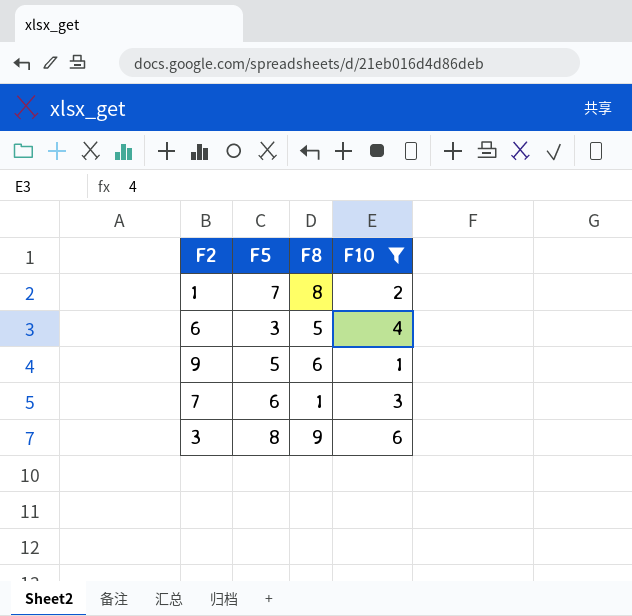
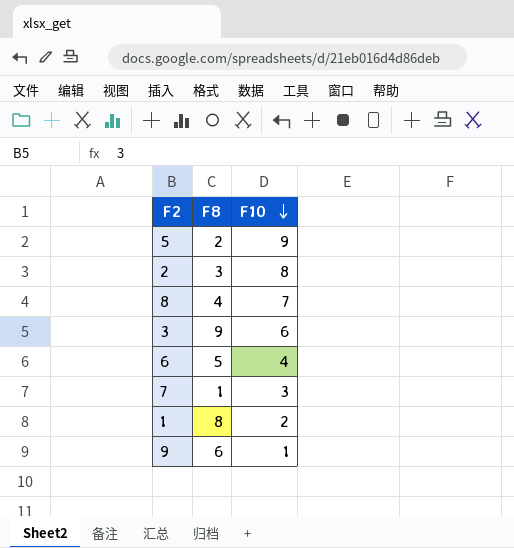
filter: F10 <= 6 -> none
row order: none -> F10 descending
column F5 | position: 2 -> none

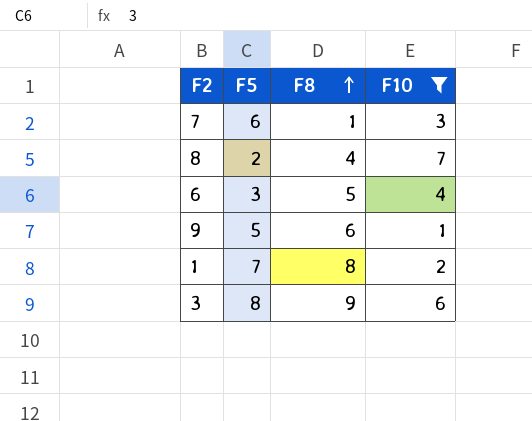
filter: none -> F10 <= 7
row order: F10 descending -> F8 ascending
column F5 | position: none -> 2

